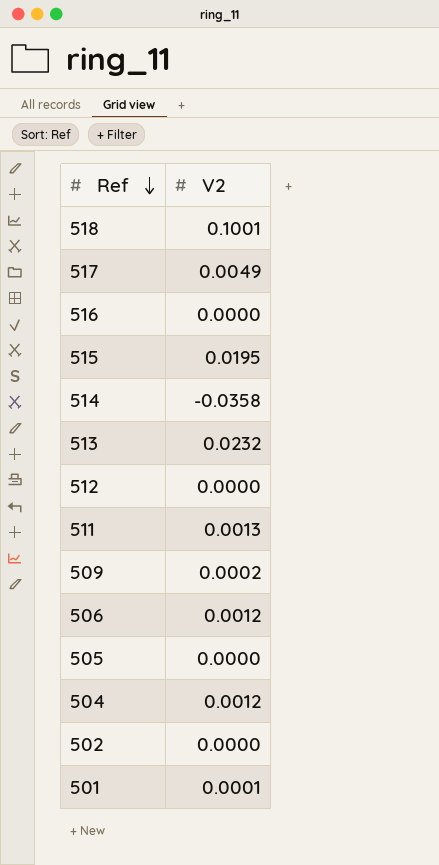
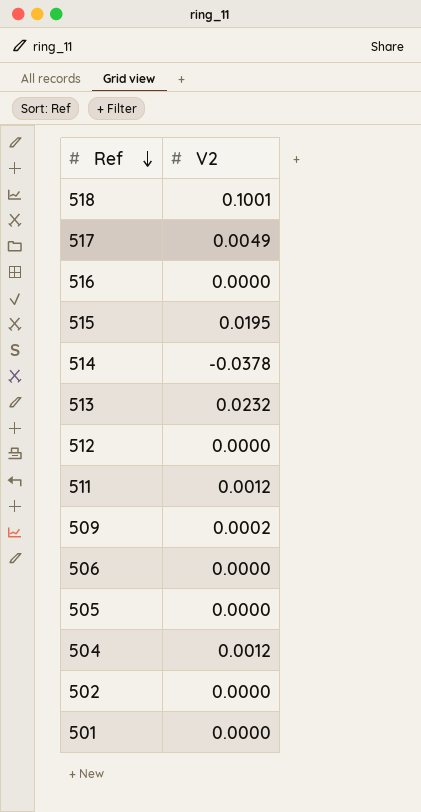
514 | V2: -0.0358 -> -0.0378
511 | V2: 0.0013 -> 0.0012
506 | V2: 0.0012 -> 0.0000
501 | V2: 0.0001 -> 0.0000

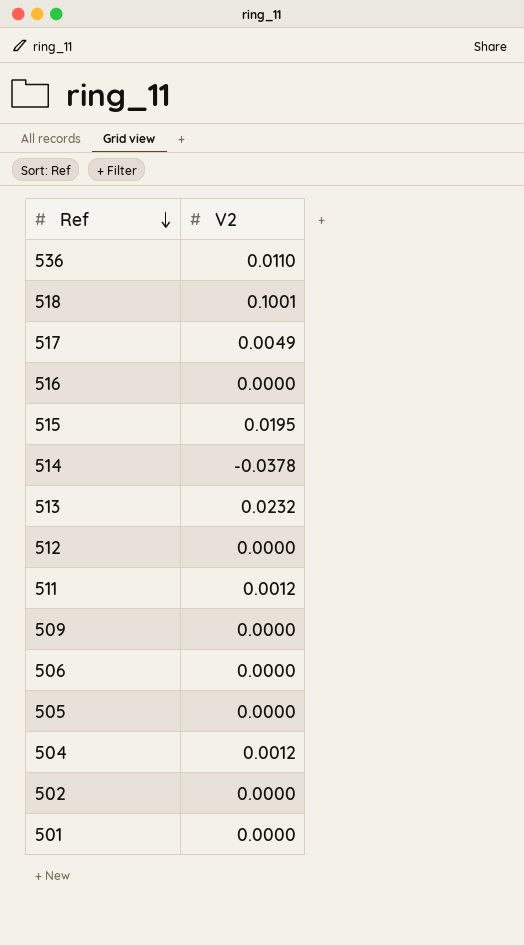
row 536: none -> 0.0110
509 | V2: 0.0002 -> 0.0000

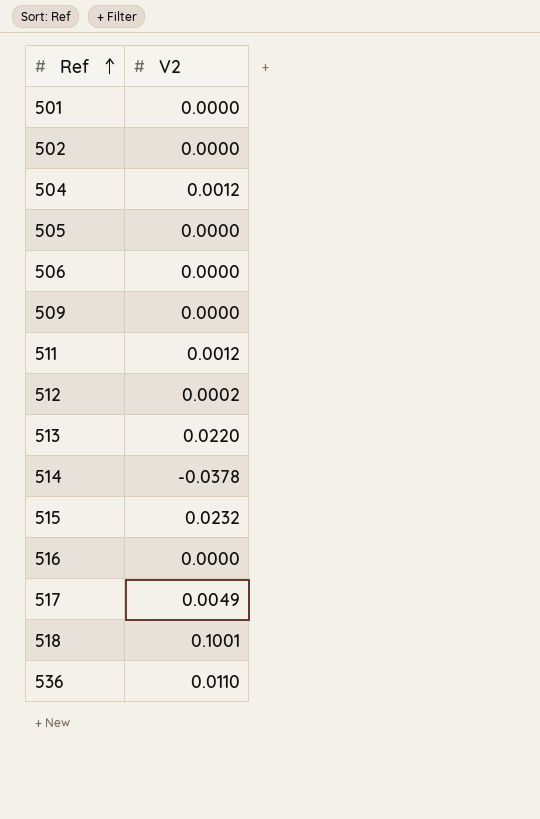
row order: Ref descending -> Ref ascending
512 | V2: 0.0000 -> 0.0002
513 | V2: 0.0232 -> 0.0220
515 | V2: 0.0195 -> 0.0232

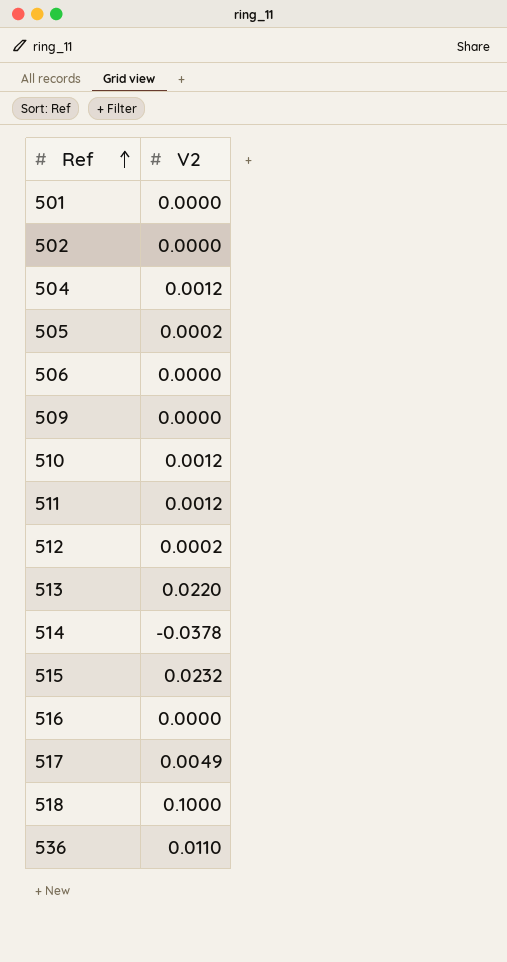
505 | V2: 0.0000 -> 0.0002
row 510: none -> 0.0012
518 | V2: 0.1001 -> 0.1000

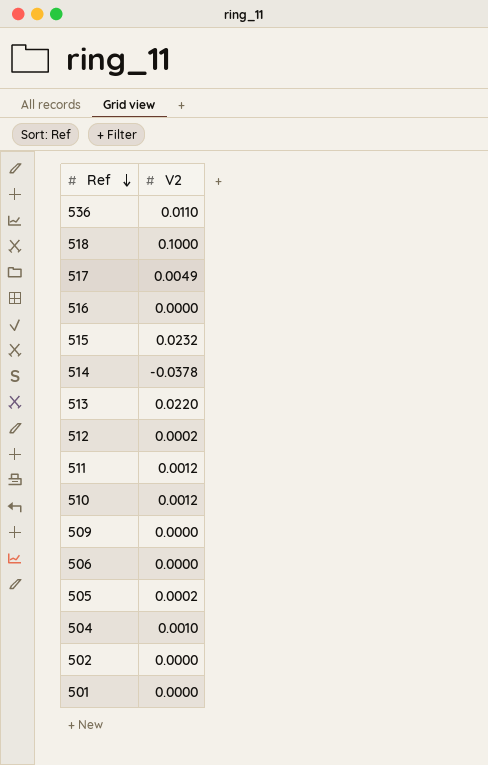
row order: Ref ascending -> Ref descending
504 | V2: 0.0012 -> 0.0010

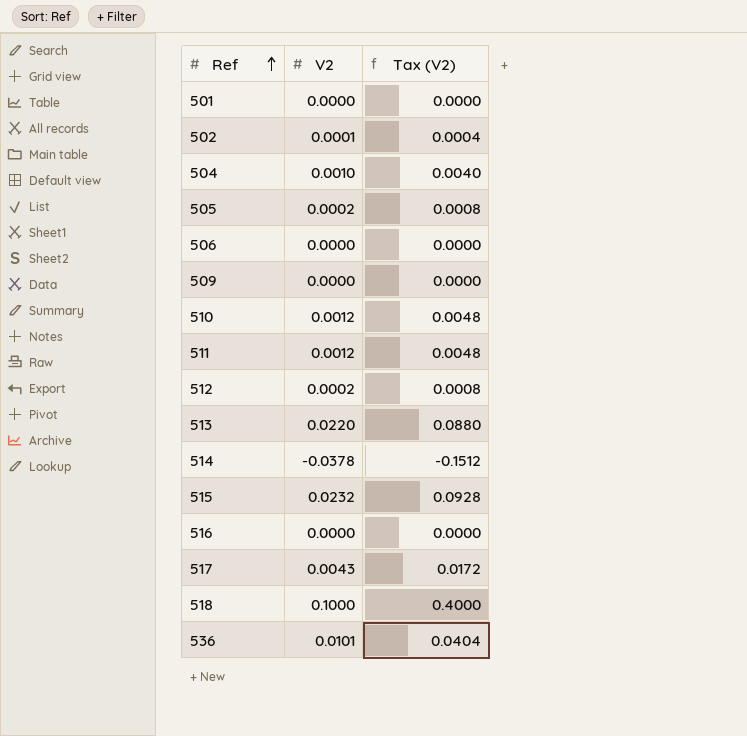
row order: Ref descending -> Ref ascending
column Tax (V2) | formula: none -> [V2] * 4
502 | V2: 0.0000 -> 0.0001
517 | V2: 0.0049 -> 0.0043
536 | V2: 0.0110 -> 0.0101

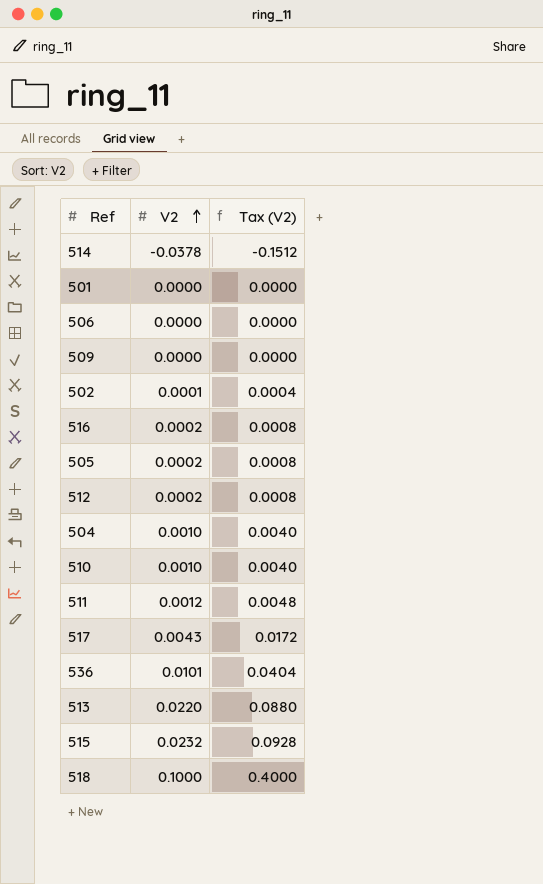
row order: Ref ascending -> V2 ascending
516 | V2: 0.0000 -> 0.0002
516 | Tax (V2): 0.0000 -> 0.0008
510 | V2: 0.0012 -> 0.0010
510 | Tax (V2): 0.0048 -> 0.0040

